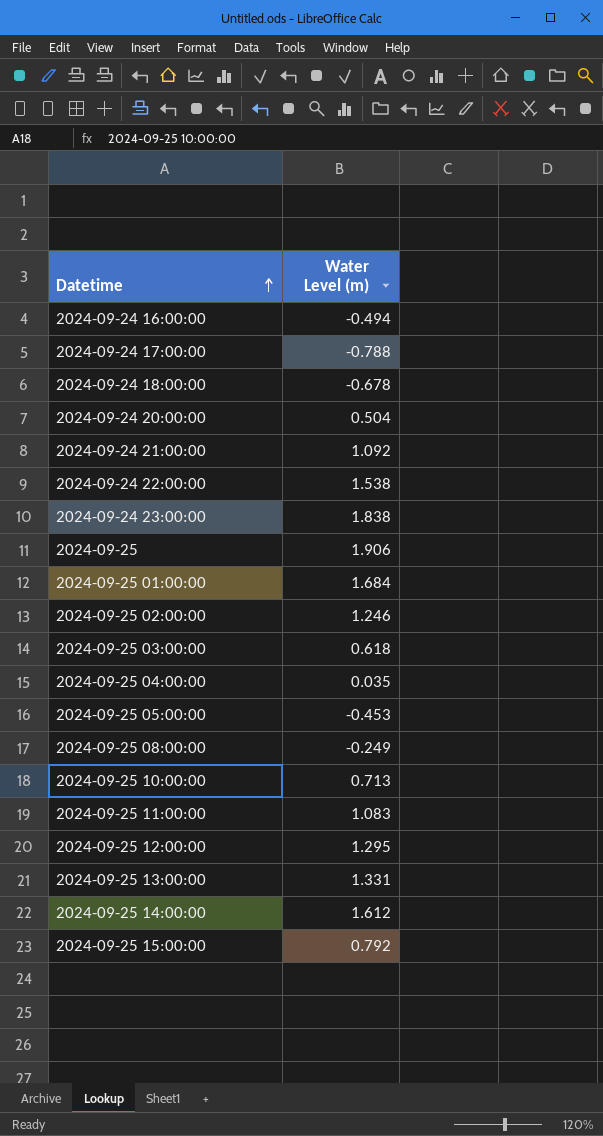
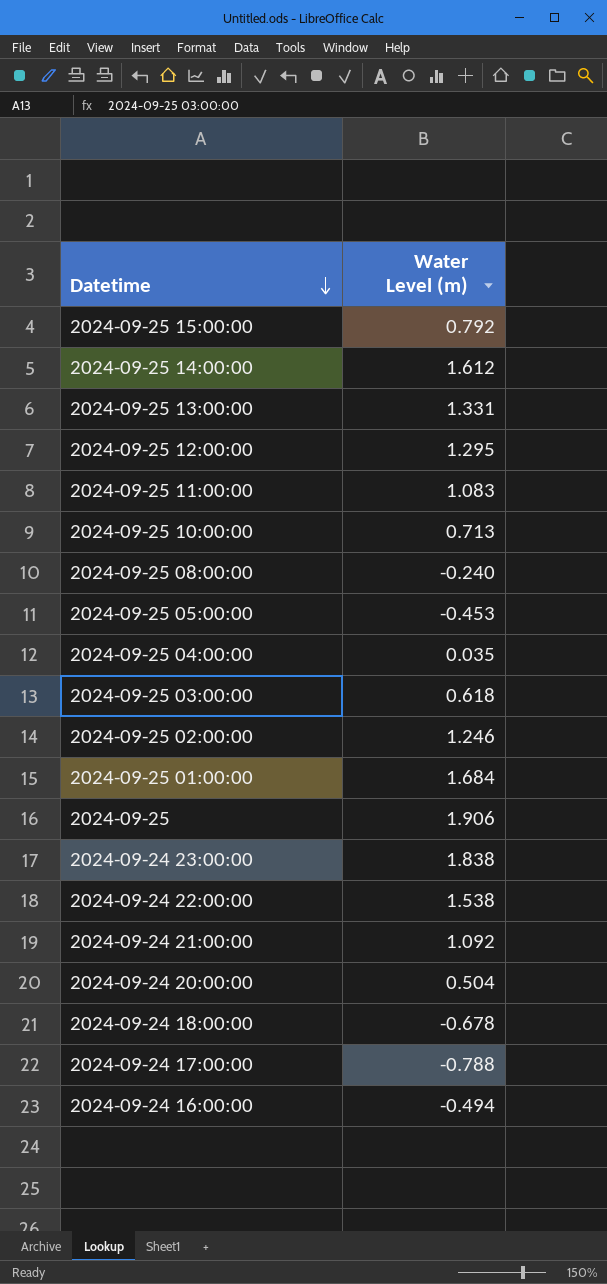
row order: Datetime ascending -> Datetime descending
2024-09-25 08:00:00 | Water Level (m): -0.249 -> -0.240

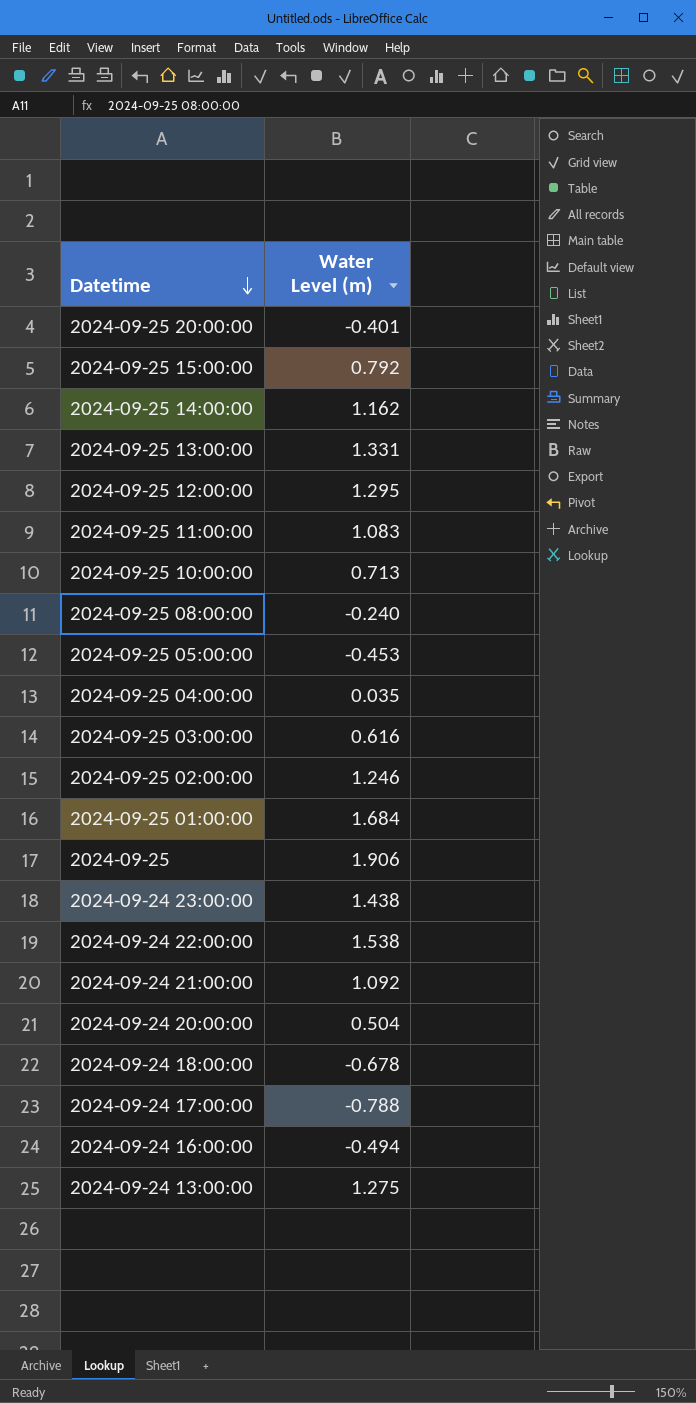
row 2024-09-25 20:00:00: none -> -0.401
2024-09-25 14:00:00 | Water Level (m): 1.612 -> 1.162
2024-09-25 03:00:00 | Water Level (m): 0.618 -> 0.616
2024-09-24 23:00:00 | Water Level (m): 1.838 -> 1.438
row 2024-09-24 13:00:00: none -> 1.275

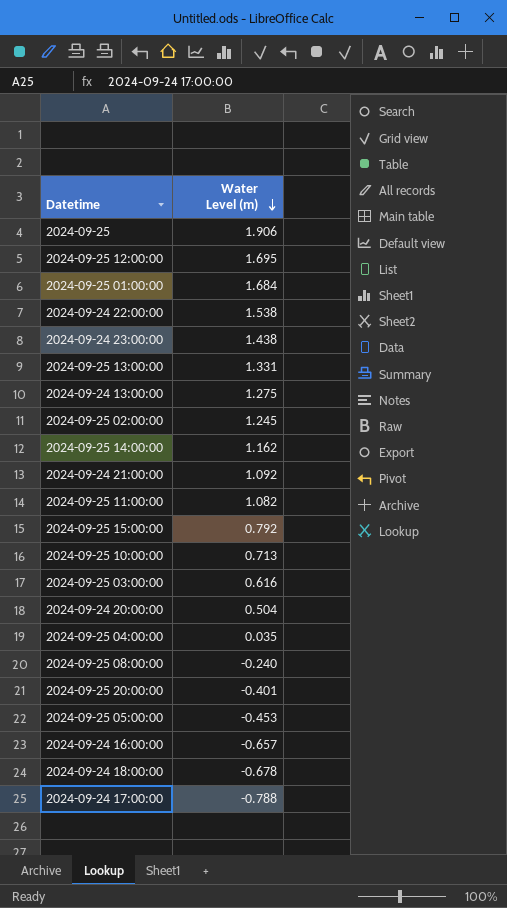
row order: Datetime descending -> Water Level (m) descending
2024-09-25 12:00:00 | Water Level (m): 1.295 -> 1.695
2024-09-25 02:00:00 | Water Level (m): 1.246 -> 1.245
2024-09-25 11:00:00 | Water Level (m): 1.083 -> 1.082
2024-09-24 16:00:00 | Water Level (m): -0.494 -> -0.657

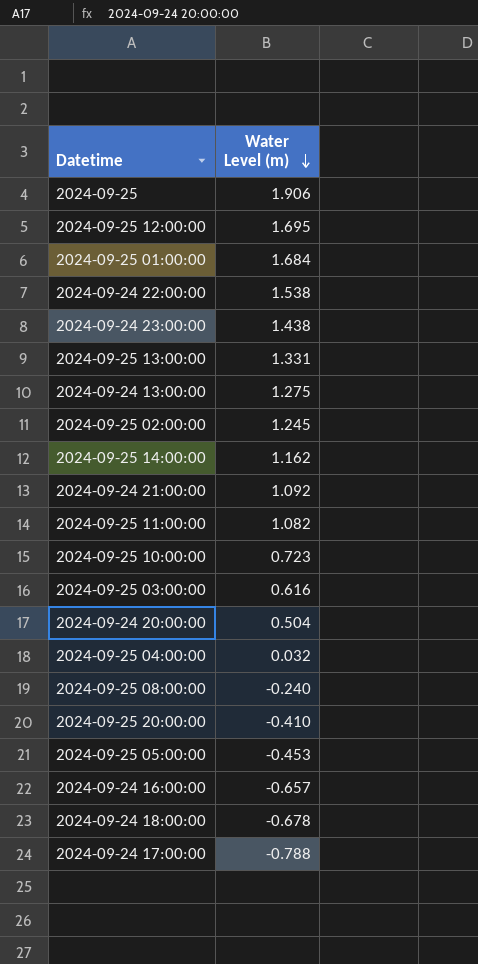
row 2024-09-25 15:00:00: 0.792 -> none
2024-09-25 10:00:00 | Water Level (m): 0.713 -> 0.723
2024-09-25 04:00:00 | Water Level (m): 0.035 -> 0.032
2024-09-25 20:00:00 | Water Level (m): -0.401 -> -0.410

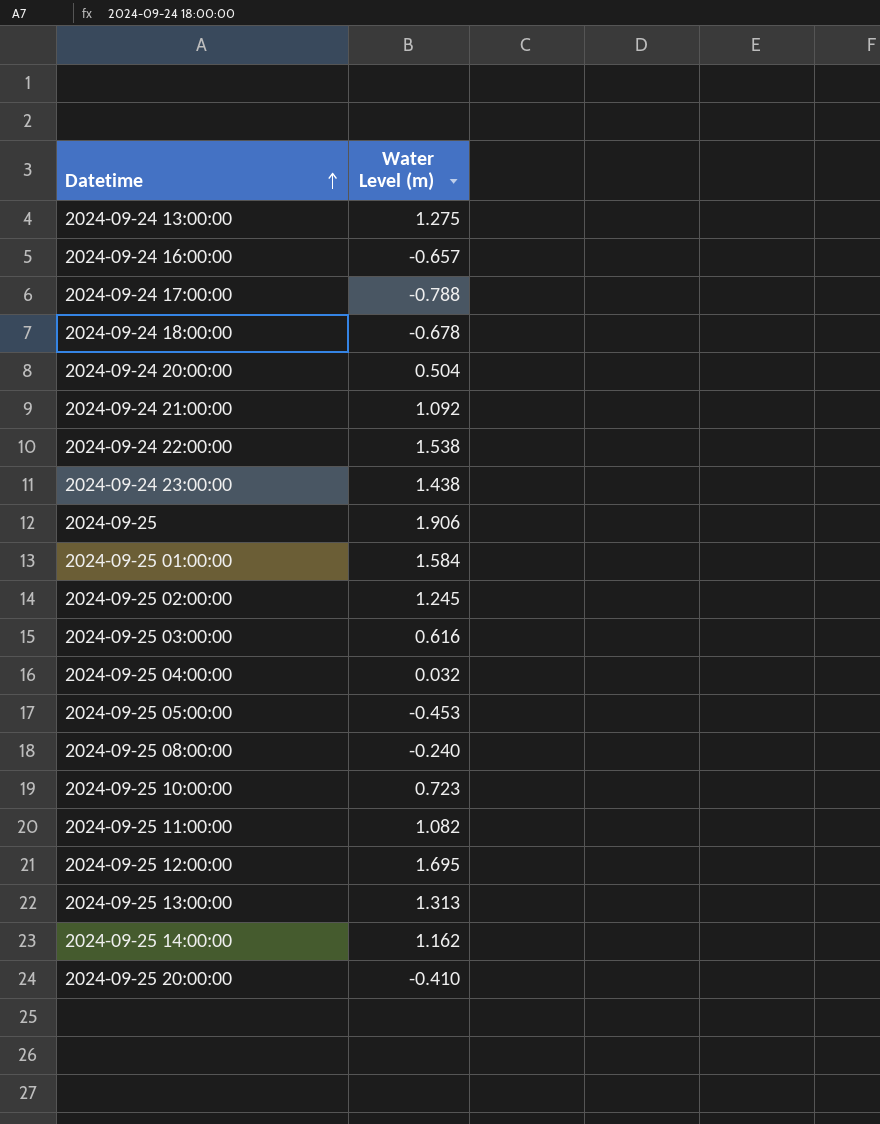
row order: Water Level (m) descending -> Datetime ascending
2024-09-25 01:00:00 | Water Level (m): 1.684 -> 1.584
2024-09-25 13:00:00 | Water Level (m): 1.331 -> 1.313

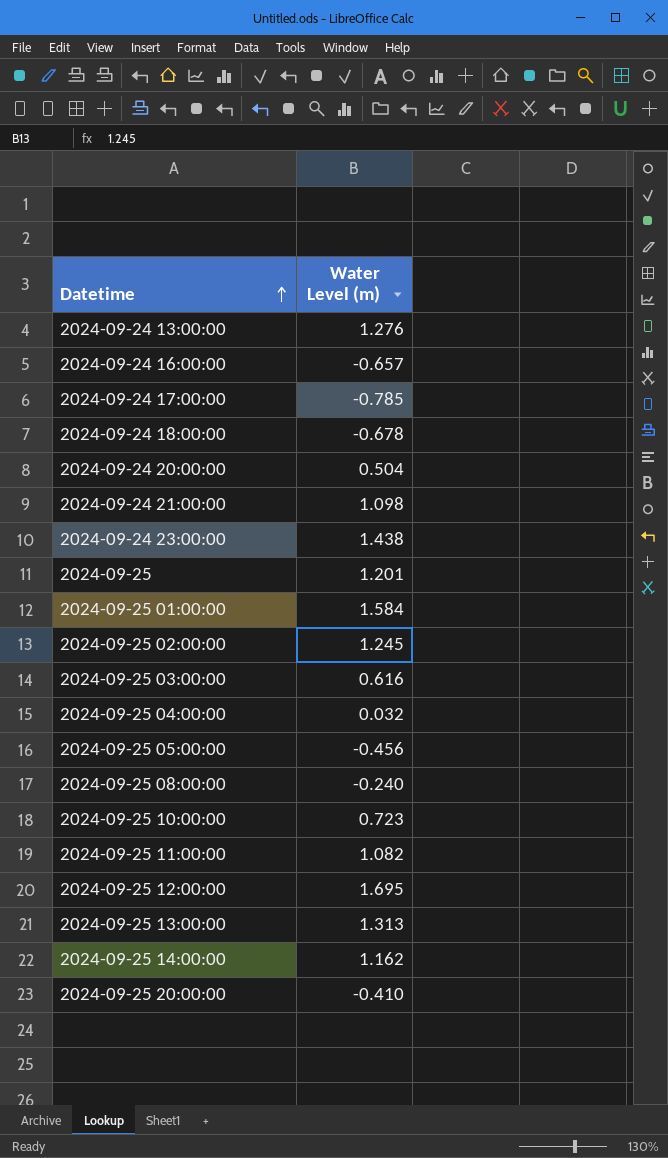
row 2024-09-24 22:00:00: 1.538 -> none
2024-09-24 13:00:00 | Water Level (m): 1.275 -> 1.276
2024-09-24 17:00:00 | Water Level (m): -0.788 -> -0.785
2024-09-24 21:00:00 | Water Level (m): 1.092 -> 1.098
2024-09-25 | Water Level (m): 1.906 -> 1.201
2024-09-25 05:00:00 | Water Level (m): -0.453 -> -0.456

